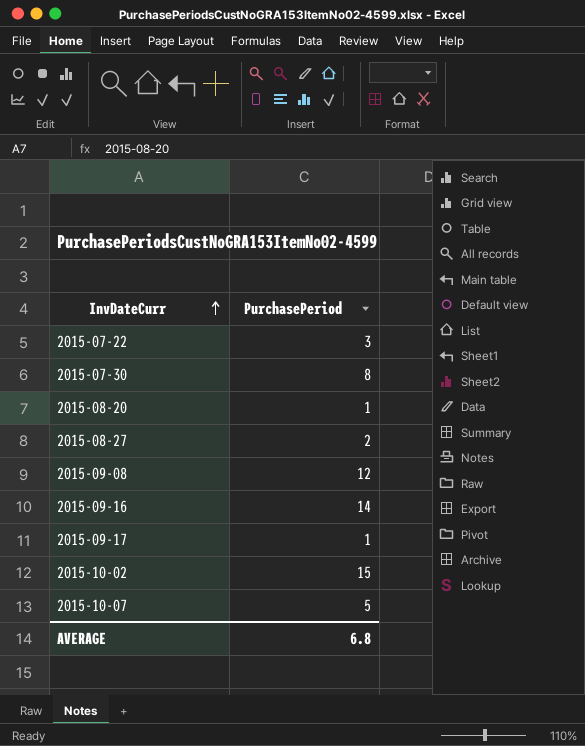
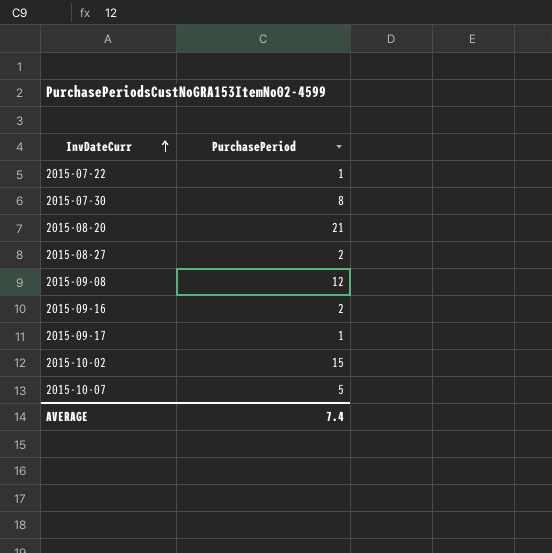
2015-07-22 | PurchasePeriod: 3 -> 1
2015-08-20 | PurchasePeriod: 1 -> 21
2015-09-16 | PurchasePeriod: 14 -> 2
AVERAGE | PurchasePeriod: 6.8 -> 7.4

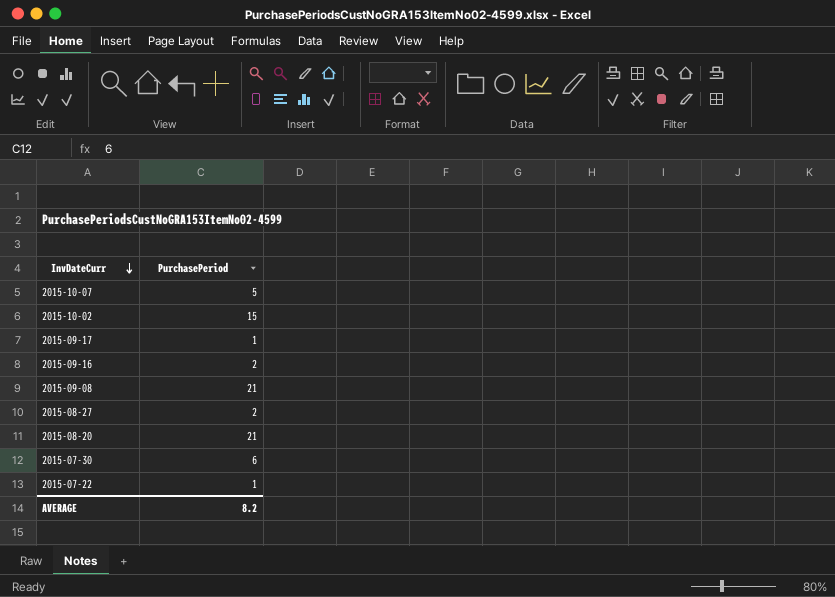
row order: InvDateCurr ascending -> InvDateCurr descending
2015-09-08 | PurchasePeriod: 12 -> 21
2015-07-30 | PurchasePeriod: 8 -> 6
AVERAGE | PurchasePeriod: 7.4 -> 8.2

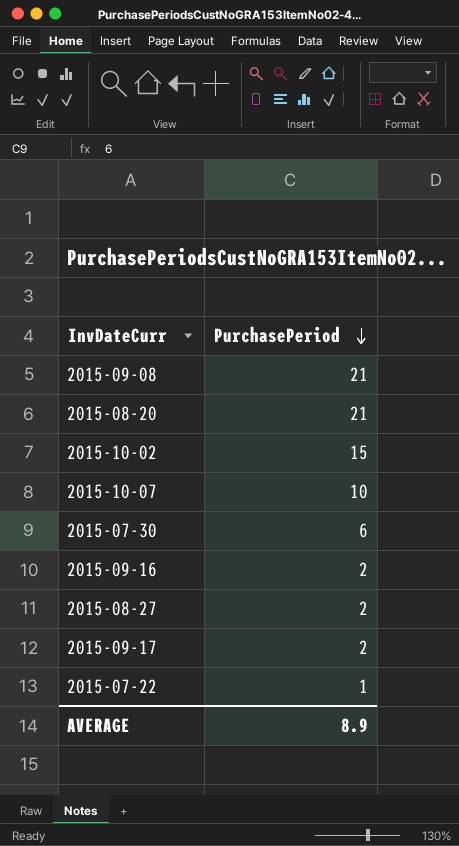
row order: InvDateCurr descending -> PurchasePeriod descending
2015-10-07 | PurchasePeriod: 5 -> 10
2015-09-17 | PurchasePeriod: 1 -> 2
AVERAGE | PurchasePeriod: 8.2 -> 8.9

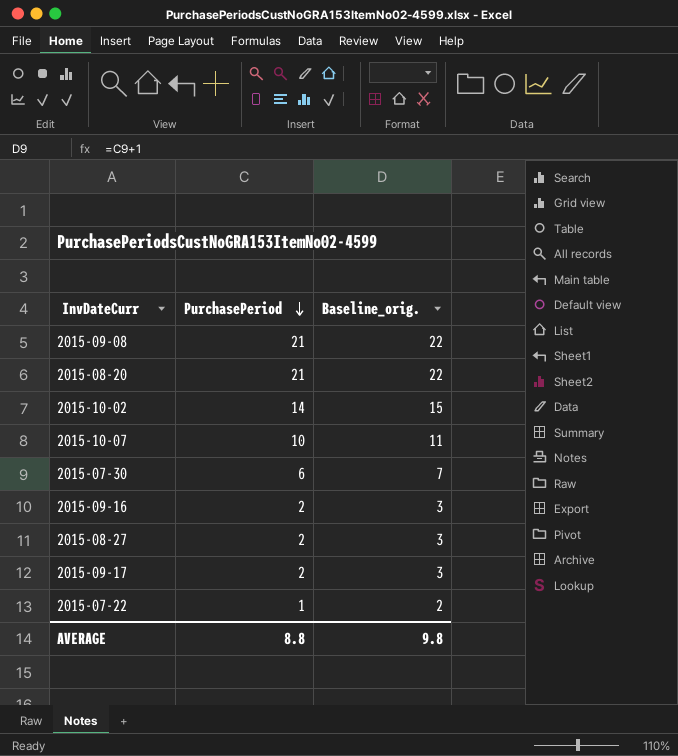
column Baseline_orig. | formula: none -> [PurchasePeriod] + 1
2015-10-02 | PurchasePeriod: 15 -> 14
AVERAGE | PurchasePeriod: 8.9 -> 8.8

